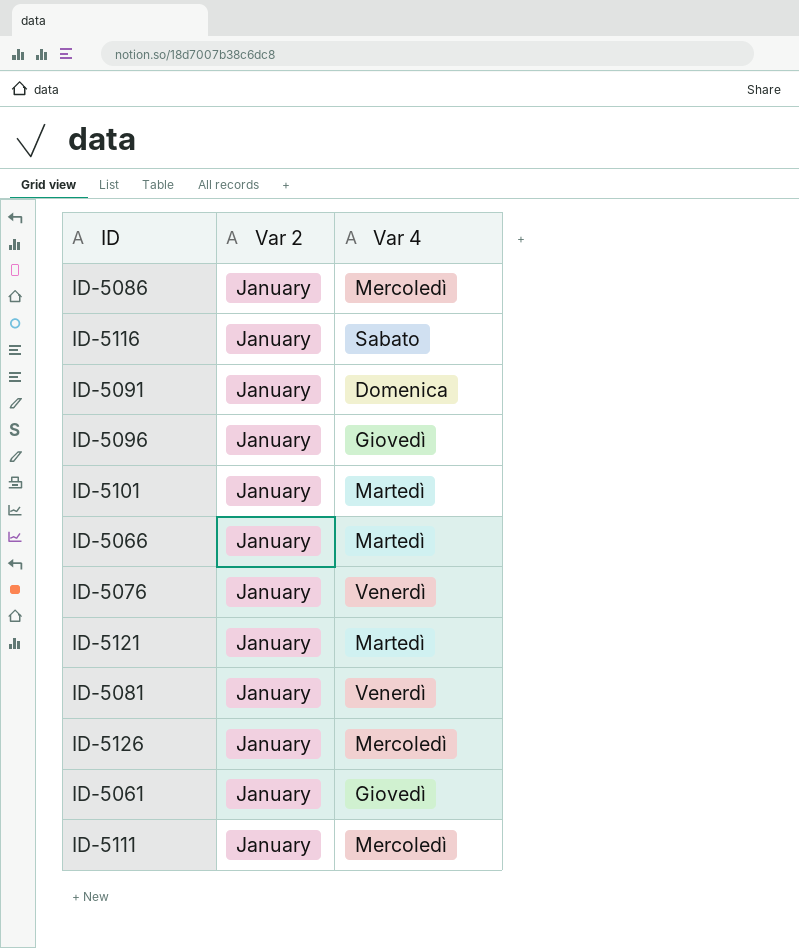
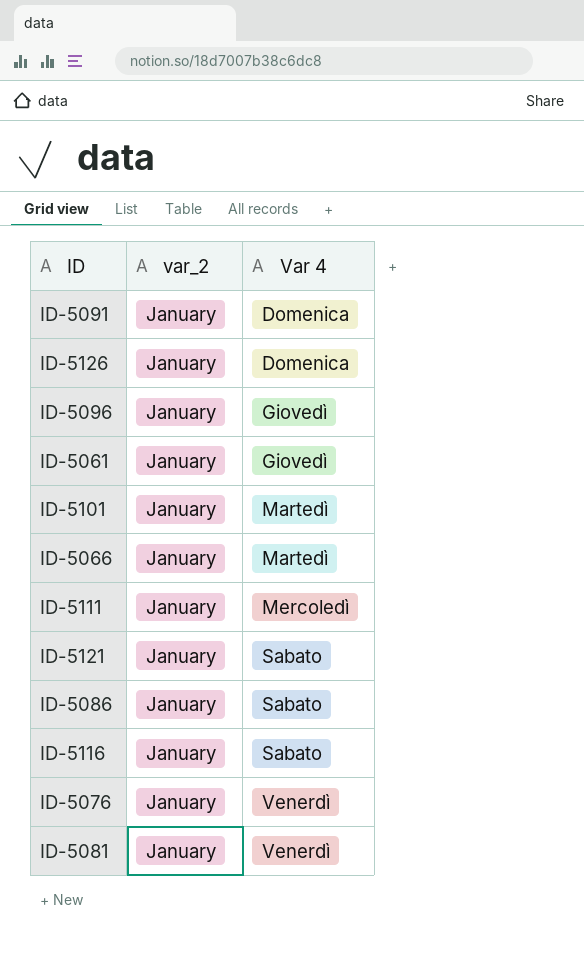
row order: none -> Var 4 ascending
column name: Var 2 -> var_2
ID-5126 | Var 4: Mercoledì -> Domenica
ID-5121 | Var 4: Martedì -> Sabato
ID-5086 | Var 4: Mercoledì -> Sabato

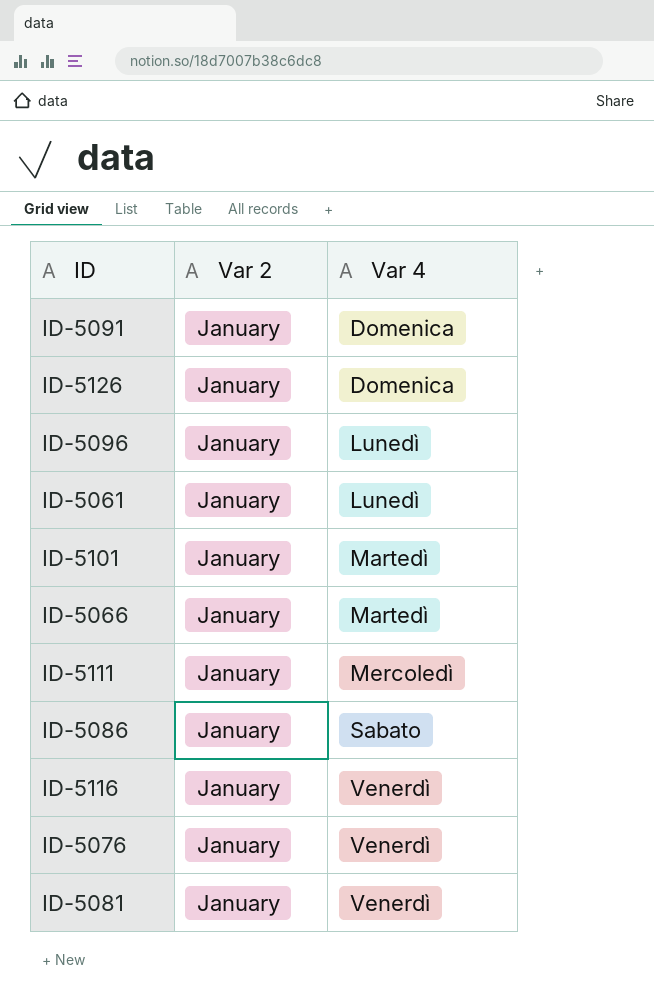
column name: var_2 -> Var 2
row ID-5121: January | Sabato -> none
ID-5096 | Var 4: Giovedì -> Lunedì
ID-5061 | Var 4: Giovedì -> Lunedì
ID-5116 | Var 4: Sabato -> Venerdì

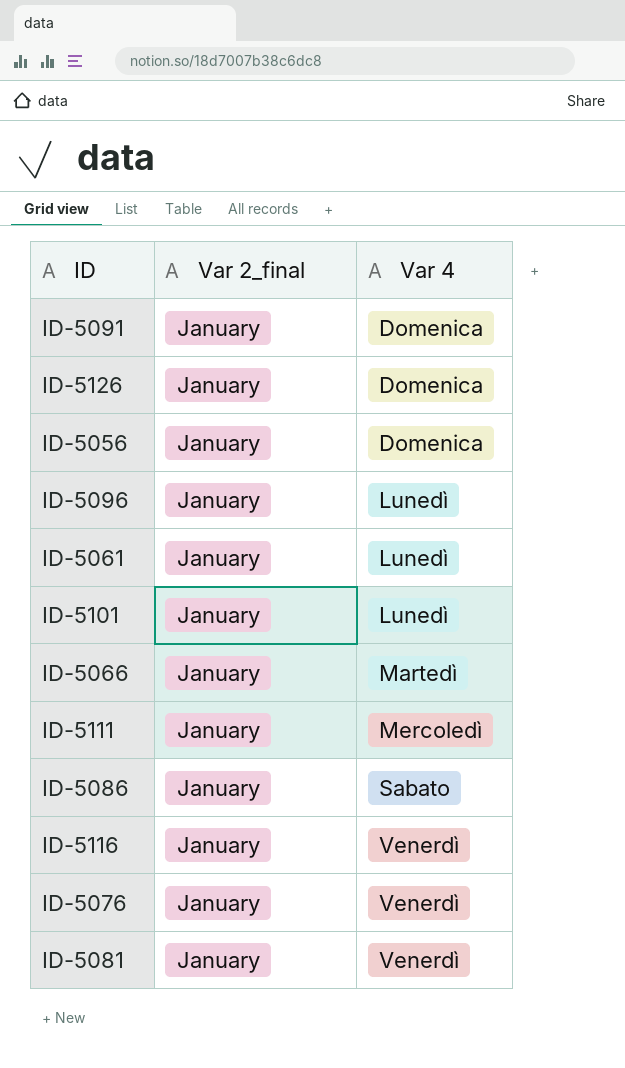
column name: Var 2 -> Var 2_final
row ID-5056: none -> January | Domenica
ID-5101 | Var 4: Martedì -> Lunedì

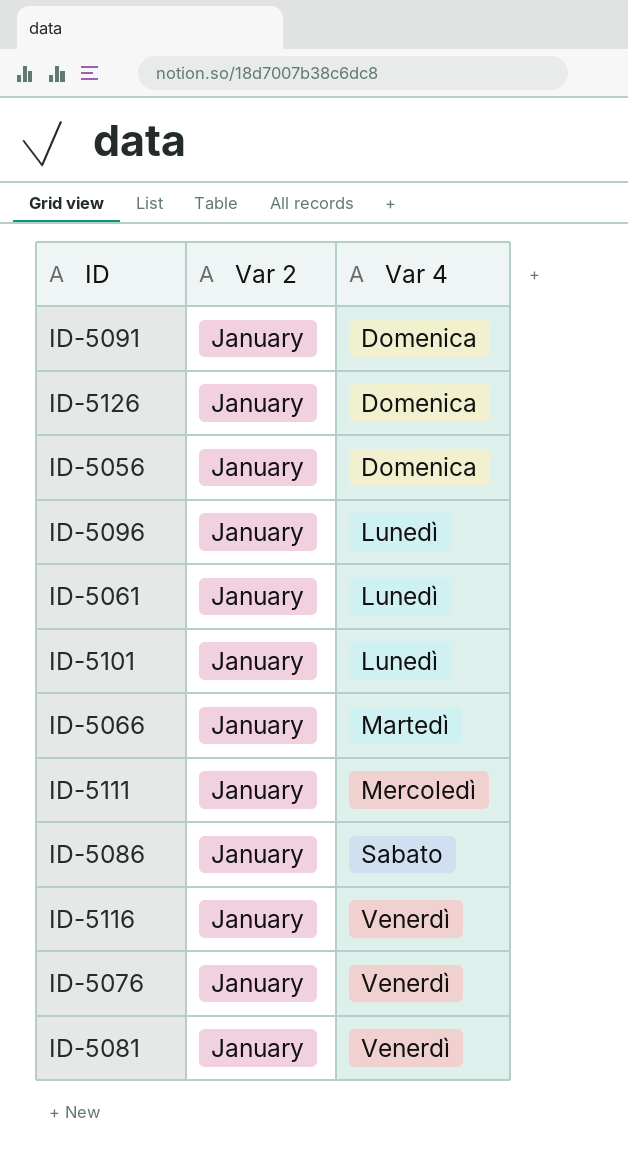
column name: Var 2_final -> Var 2

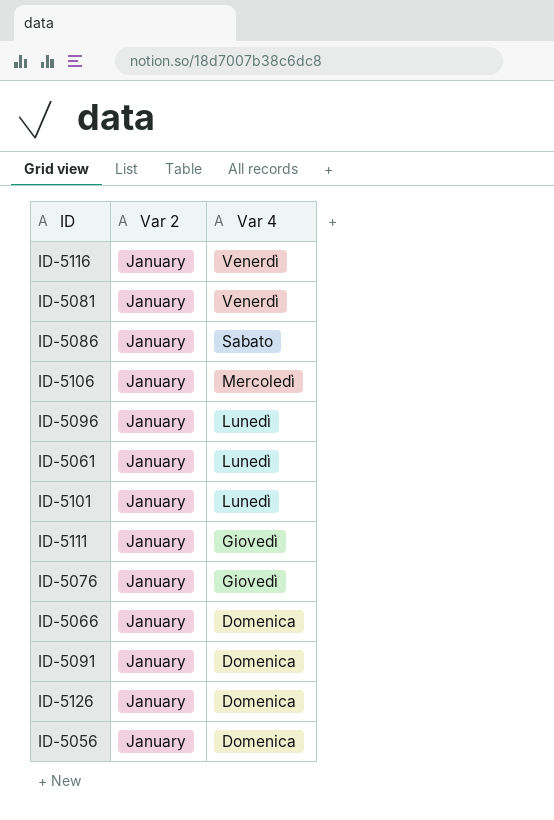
row order: Var 4 ascending -> Var 4 descending
row ID-5106: none -> January | Mercoledì
ID-5111 | Var 4: Mercoledì -> Giovedì
ID-5076 | Var 4: Venerdì -> Giovedì
ID-5066 | Var 4: Martedì -> Domenica

